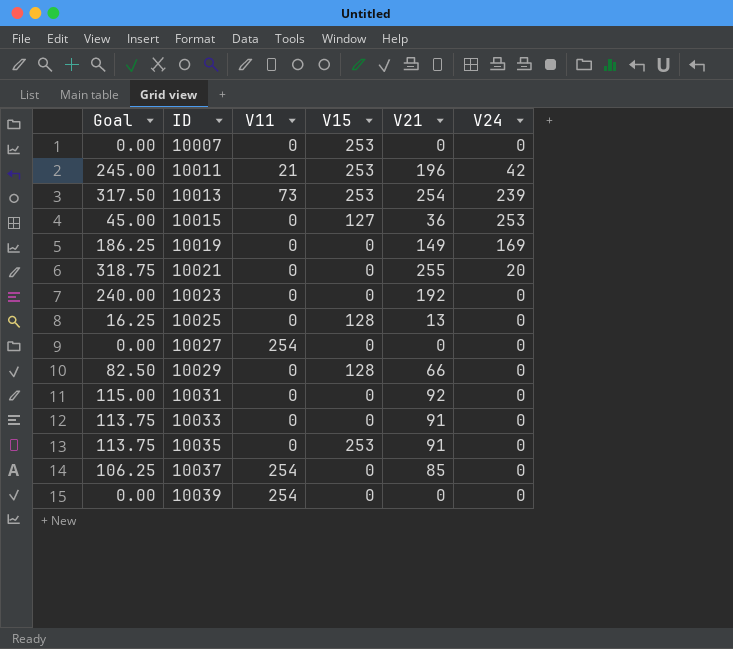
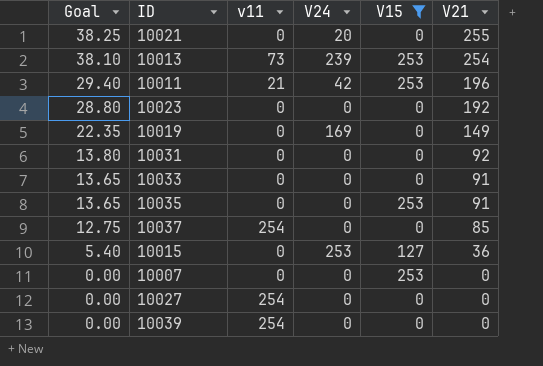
filter: none -> V15 != 128
row order: ID ascending -> Goal descending
column Goal | formula: [V21] * 1.25 -> [V21] * 0.15
column name: V11 -> v11
column V24 | position: 6 -> 4

